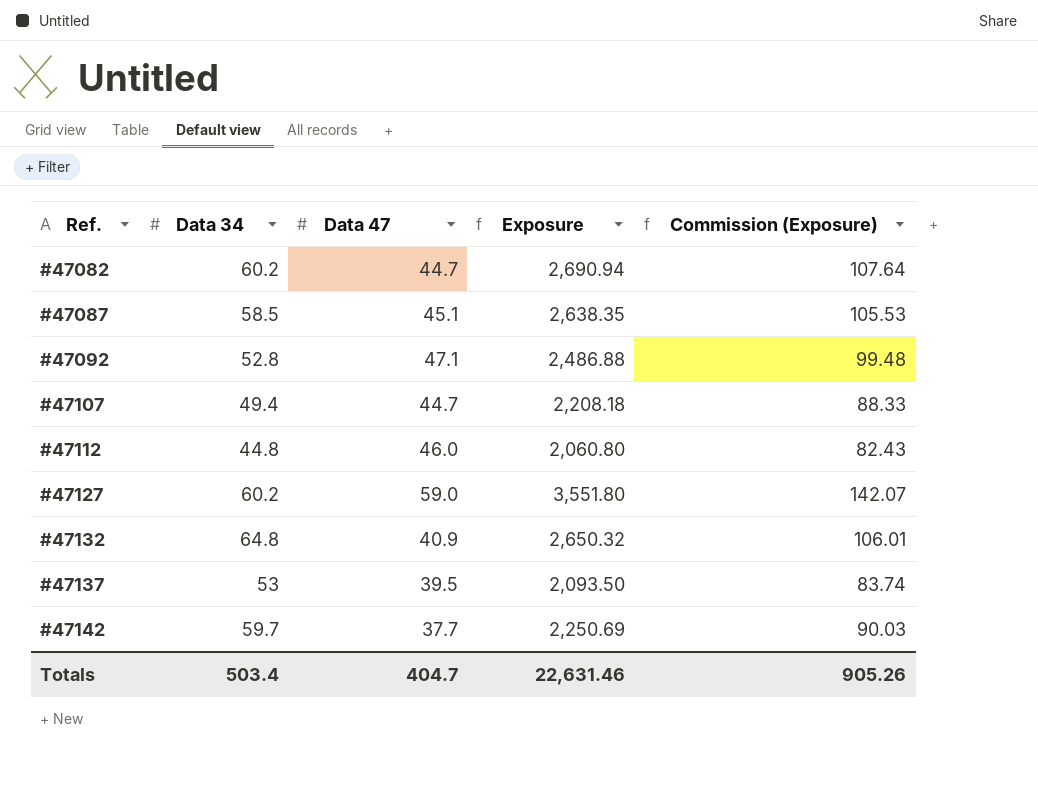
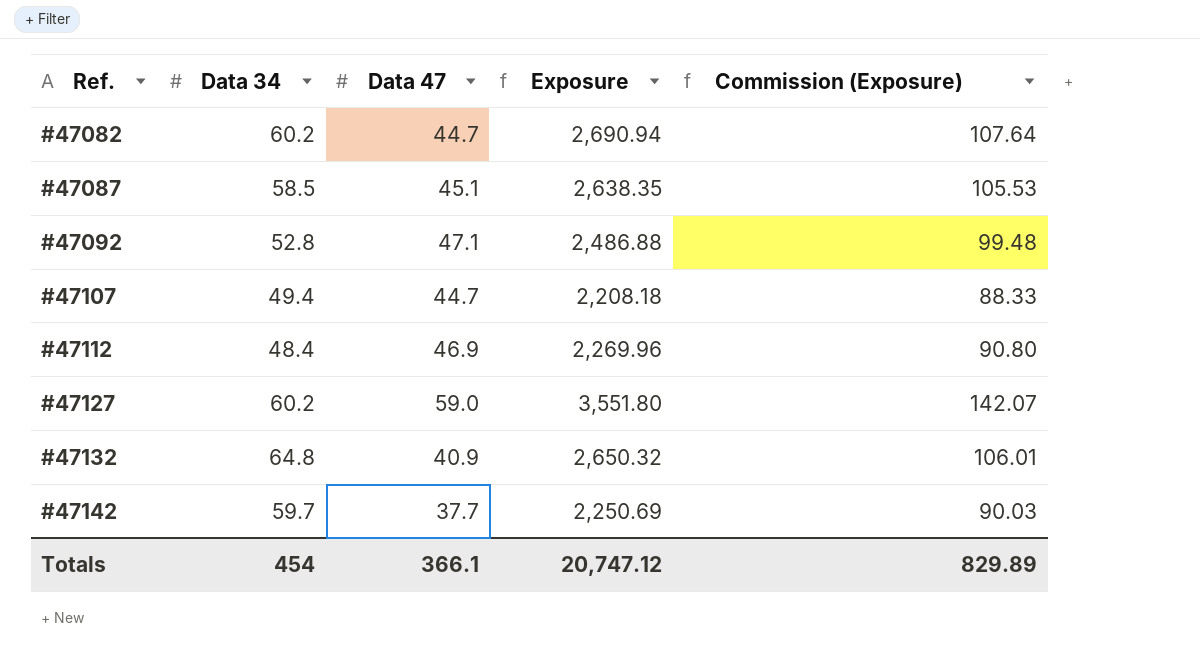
row #47137: 53 | 39.5 | 2,093.50 | 83.74 -> none
#47112 | Data 34: 44.8 -> 48.4
#47112 | Data 47: 46.0 -> 46.9
#47112 | Exposure: 2,060.80 -> 2,269.96
#47112 | Commission (Exposure): 82.43 -> 90.80
Totals | Data 34: 503.4 -> 454
Totals | Data 47: 404.7 -> 366.1
Totals | Exposure: 22,631.46 -> 20,747.12
Totals | Commission (Exposure): 905.26 -> 829.89

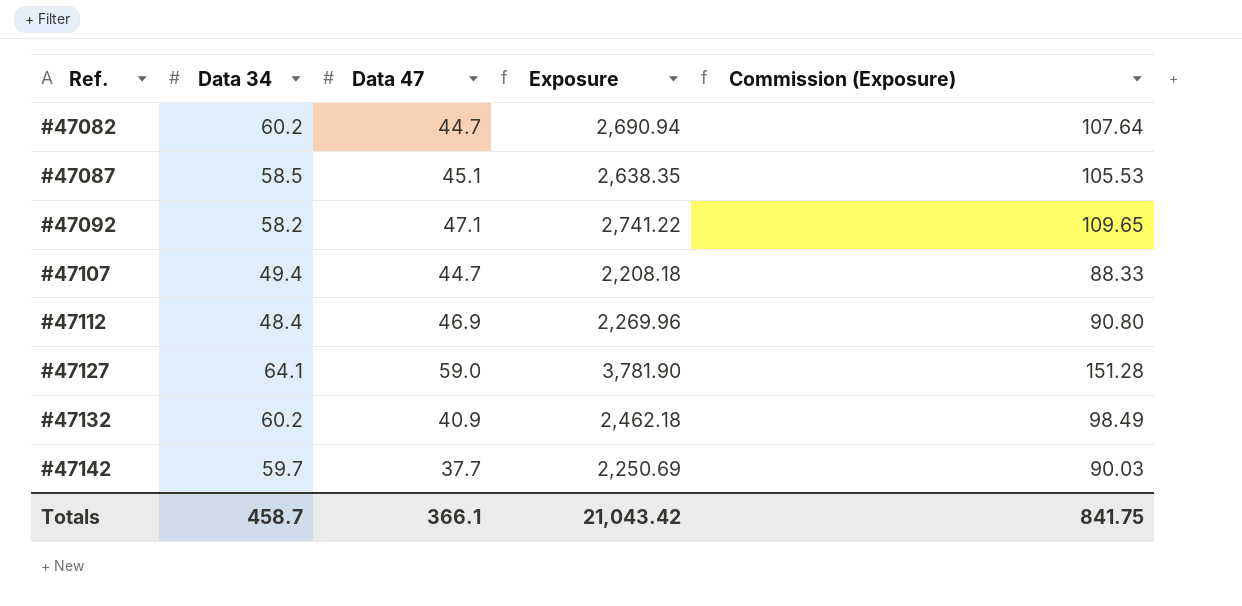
#47092 | Data 34: 52.8 -> 58.2
#47092 | Exposure: 2,486.88 -> 2,741.22
#47092 | Commission (Exposure): 99.48 -> 109.65
#47127 | Data 34: 60.2 -> 64.1
#47127 | Exposure: 3,551.80 -> 3,781.90
#47127 | Commission (Exposure): 142.07 -> 151.28
#47132 | Data 34: 64.8 -> 60.2
#47132 | Exposure: 2,650.32 -> 2,462.18
#47132 | Commission (Exposure): 106.01 -> 98.49
Totals | Data 34: 454 -> 458.7
Totals | Exposure: 20,747.12 -> 21,043.42
Totals | Commission (Exposure): 829.89 -> 841.75

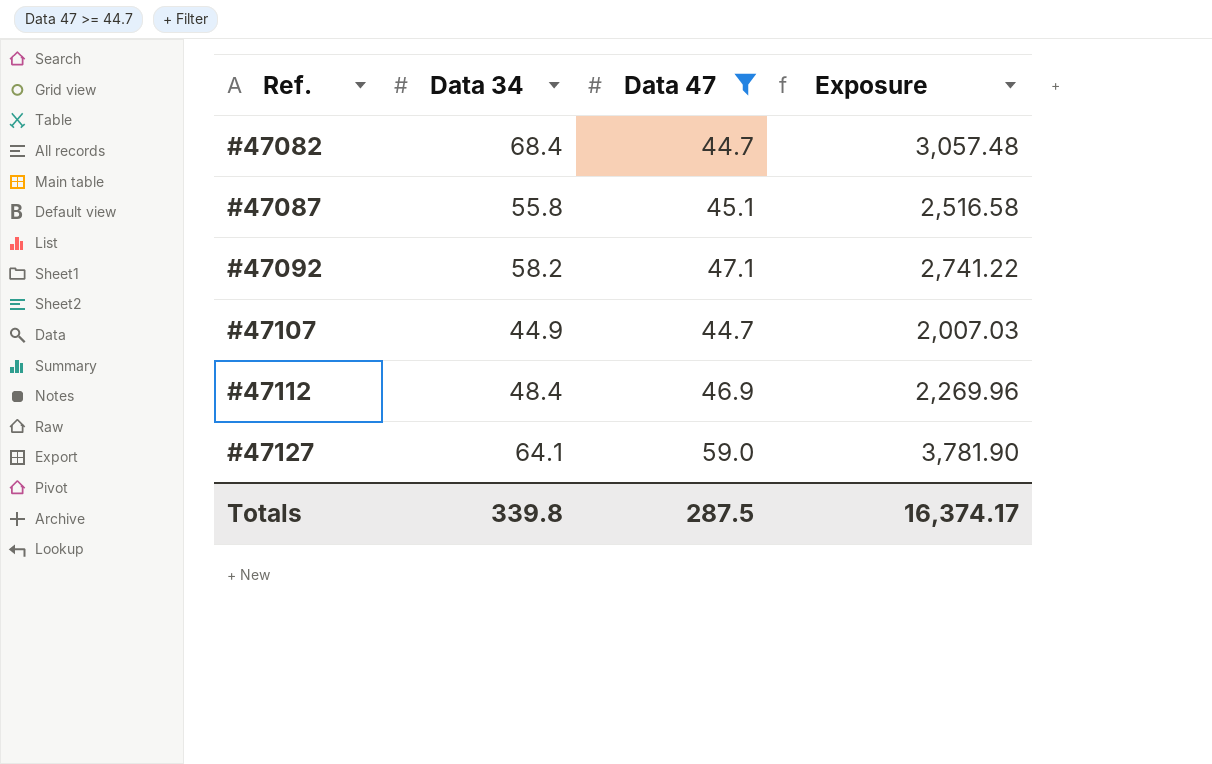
filter: none -> Data 47 >= 44.7
column Commission (Exposure) | formula: [Exposure] * 0.04 -> none
#47082 | Data 34: 60.2 -> 68.4
#47082 | Exposure: 2,690.94 -> 3,057.48
#47087 | Data 34: 58.5 -> 55.8
#47087 | Exposure: 2,638.35 -> 2,516.58
#47107 | Data 34: 49.4 -> 44.9
#47107 | Exposure: 2,208.18 -> 2,007.03
Totals | Data 34: 458.7 -> 339.8
Totals | Data 47: 366.1 -> 287.5
Totals | Exposure: 21,043.42 -> 16,374.17

